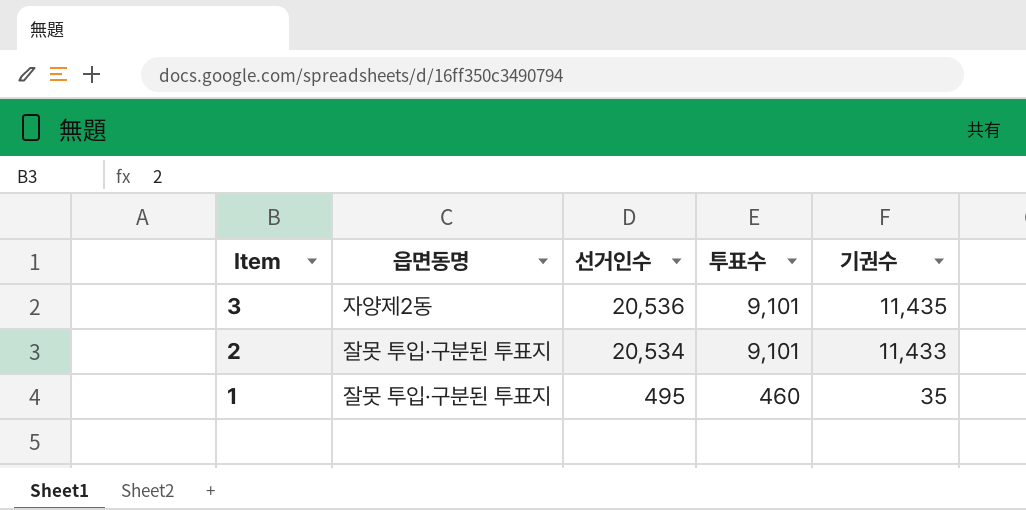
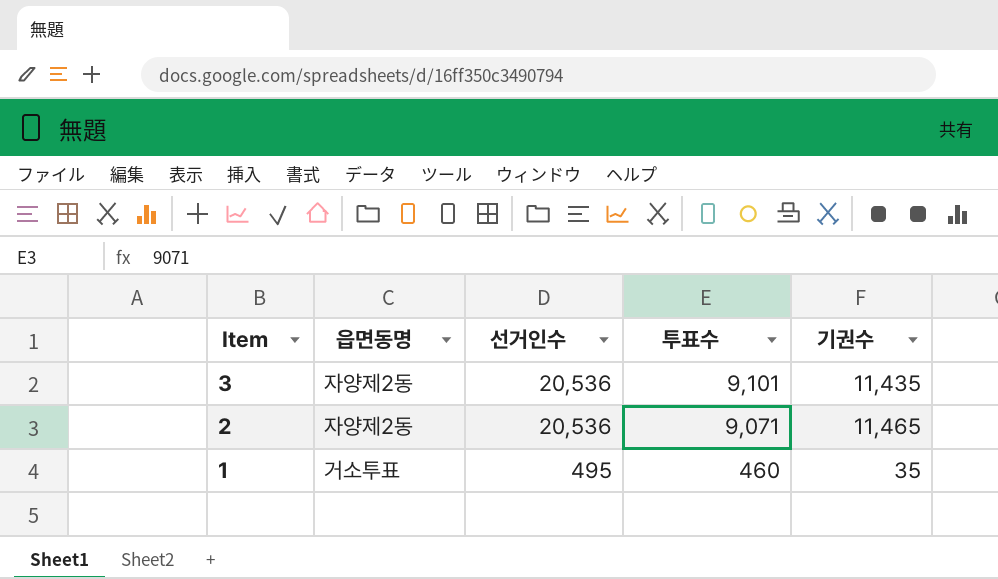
2 | 읍면동명: 잘못 투입·구분된 투표지 -> 자양제2동
2 | 선거인수: 20,534 -> 20,536
2 | 투표수: 9,101 -> 9,071
2 | 기권수: 11,433 -> 11,465
1 | 읍면동명: 잘못 투입·구분된 투표지 -> 거소투표

